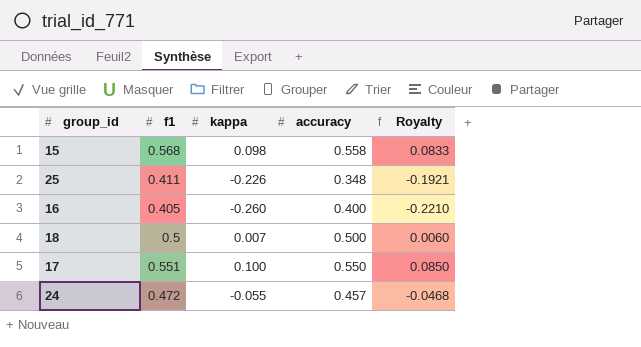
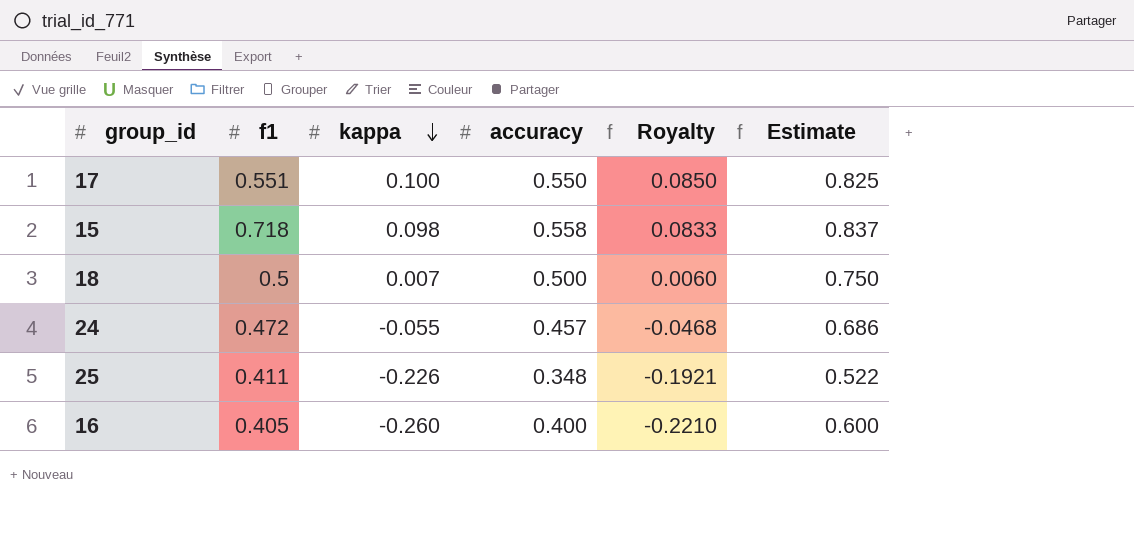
row order: none -> kappa descending
column Estimate | formula: none -> [accuracy] * 1.5
15 | f1: 0.568 -> 0.718

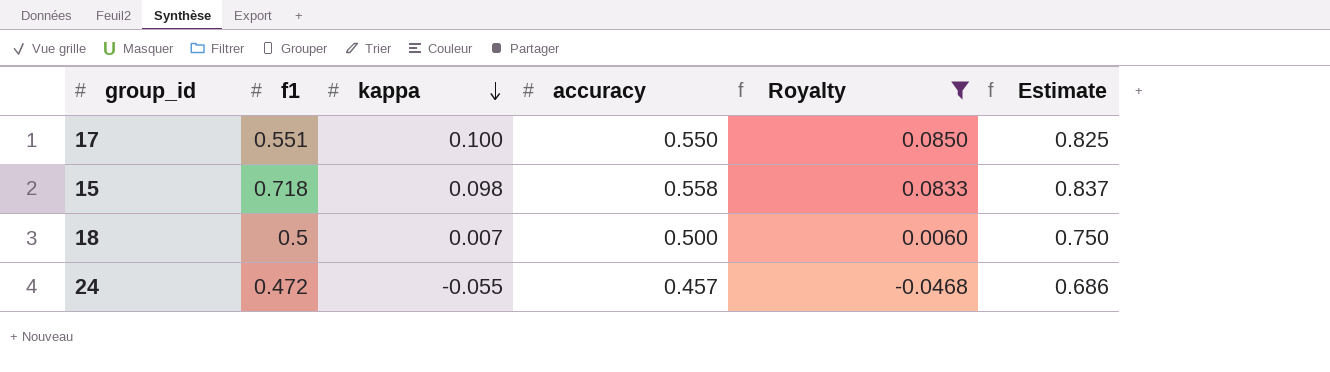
filter: none -> Royalty >= -0.0468

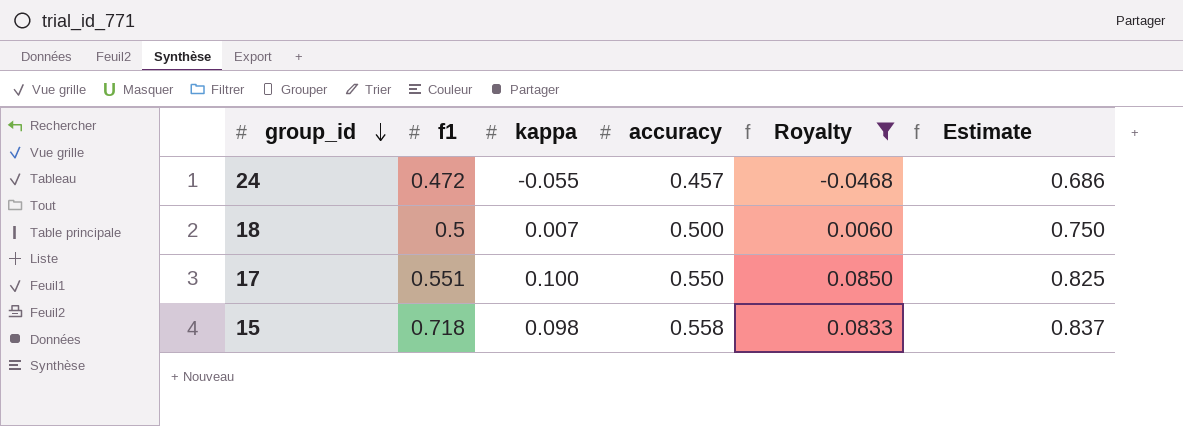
row order: kappa descending -> group_id descending

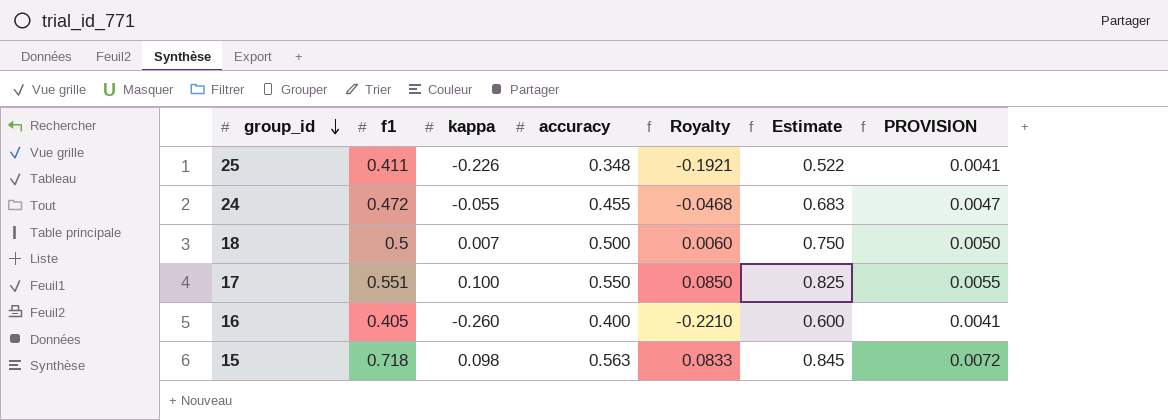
filter: Royalty >= -0.0468 -> none
column PROVISION | formula: none -> [f1] * 0.01
24 | accuracy: 0.457 -> 0.455
24 | Estimate: 0.686 -> 0.683
15 | accuracy: 0.558 -> 0.563
15 | Estimate: 0.837 -> 0.845

